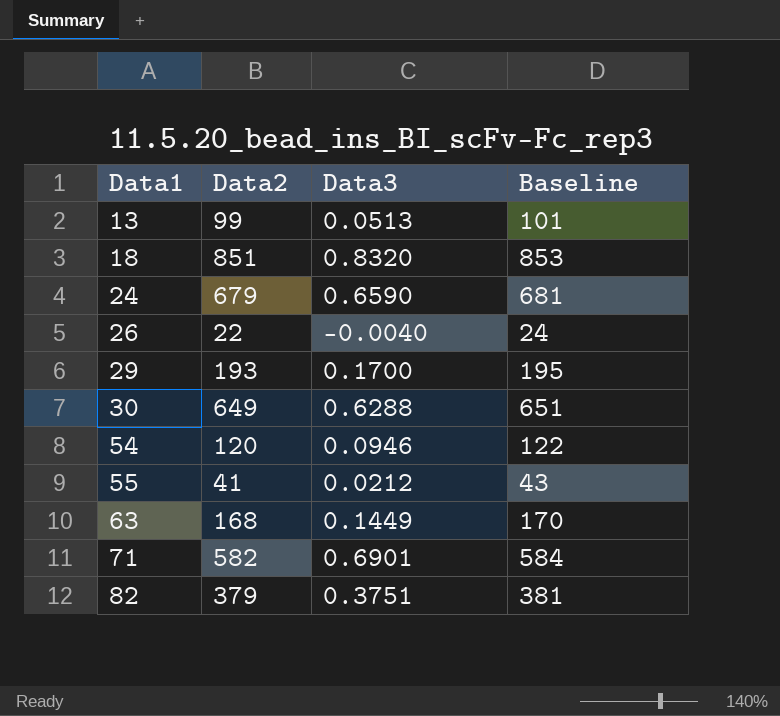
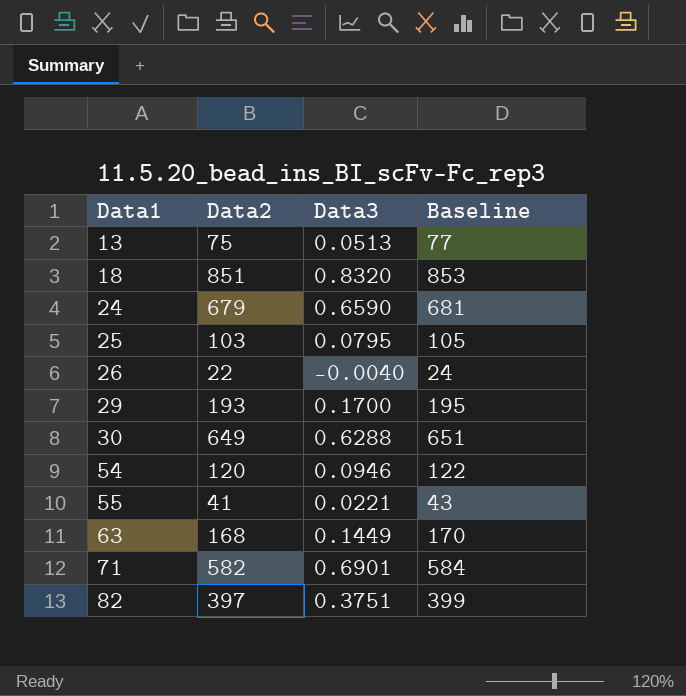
13 | Data2: 99 -> 75
13 | Baseline: 101 -> 77
row 25: none -> 103 | 0.0795 | 105
55 | Data3: 0.0212 -> 0.0221
82 | Data2: 379 -> 397
82 | Baseline: 381 -> 399

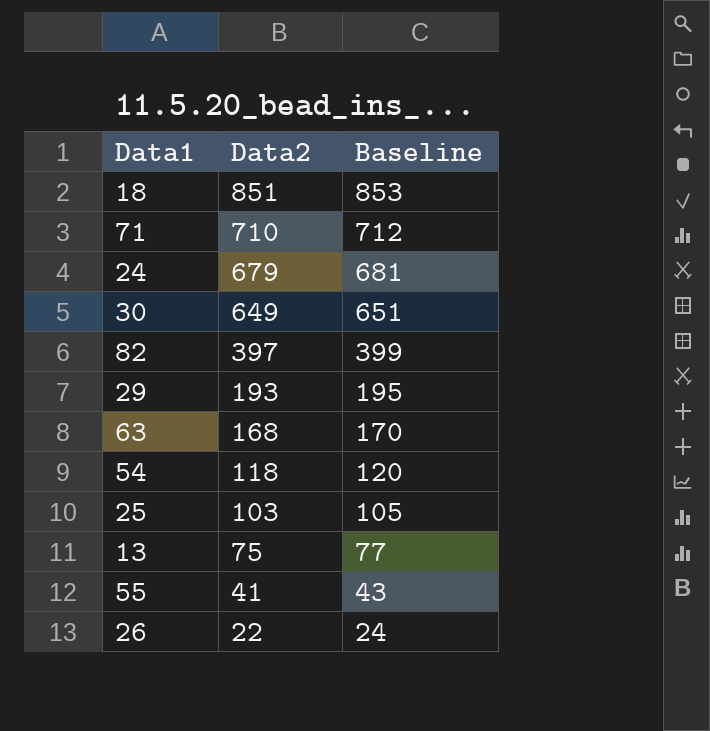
row order: Data1 ascending -> Data2 descending
column Data3 | position: 3 -> none
71 | Data2: 582 -> 710
71 | Baseline: 584 -> 712
54 | Data2: 120 -> 118
54 | Baseline: 122 -> 120

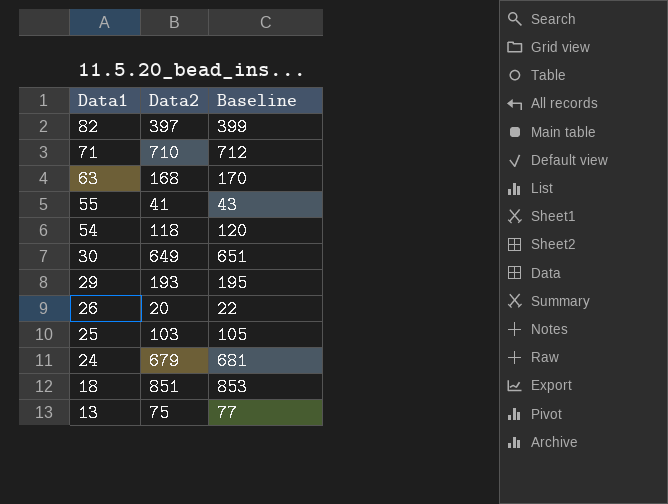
row order: Data2 descending -> Data1 descending
26 | Data2: 22 -> 20
26 | Baseline: 24 -> 22

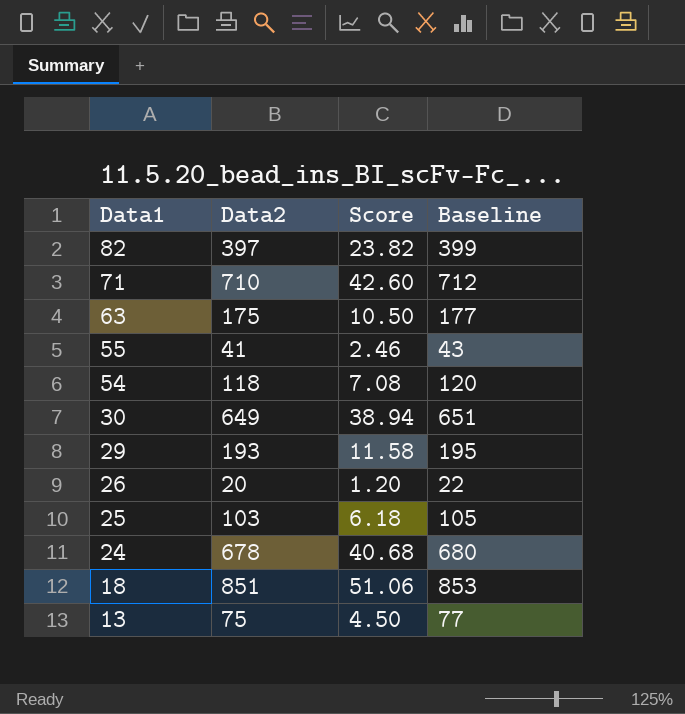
column Score | formula: none -> [Data2] * 0.06
63 | Data2: 168 -> 175
63 | Baseline: 170 -> 177
24 | Data2: 679 -> 678
24 | Baseline: 681 -> 680

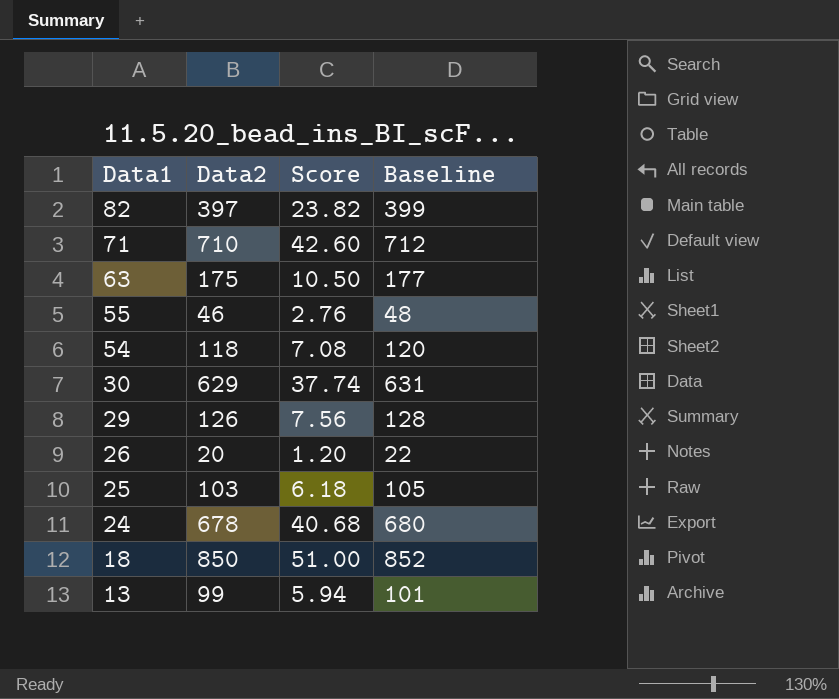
55 | Data2: 41 -> 46
55 | Score: 2.46 -> 2.76
55 | Baseline: 43 -> 48
30 | Data2: 649 -> 629
30 | Score: 38.94 -> 37.74
30 | Baseline: 651 -> 631
29 | Data2: 193 -> 126
29 | Score: 11.58 -> 7.56
29 | Baseline: 195 -> 128
18 | Data2: 851 -> 850
18 | Score: 51.06 -> 51.00
18 | Baseline: 853 -> 852
13 | Data2: 75 -> 99
13 | Score: 4.50 -> 5.94
13 | Baseline: 77 -> 101

